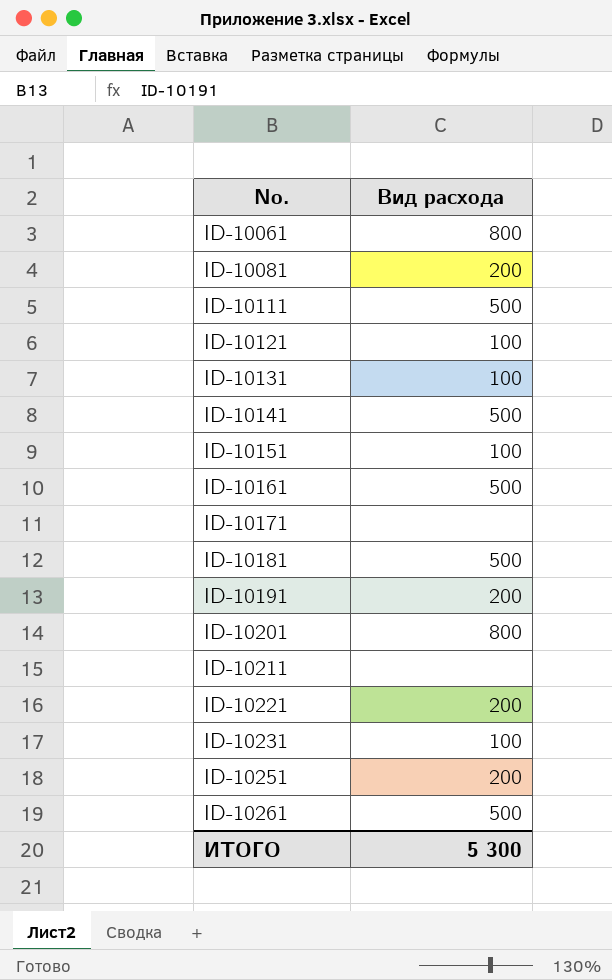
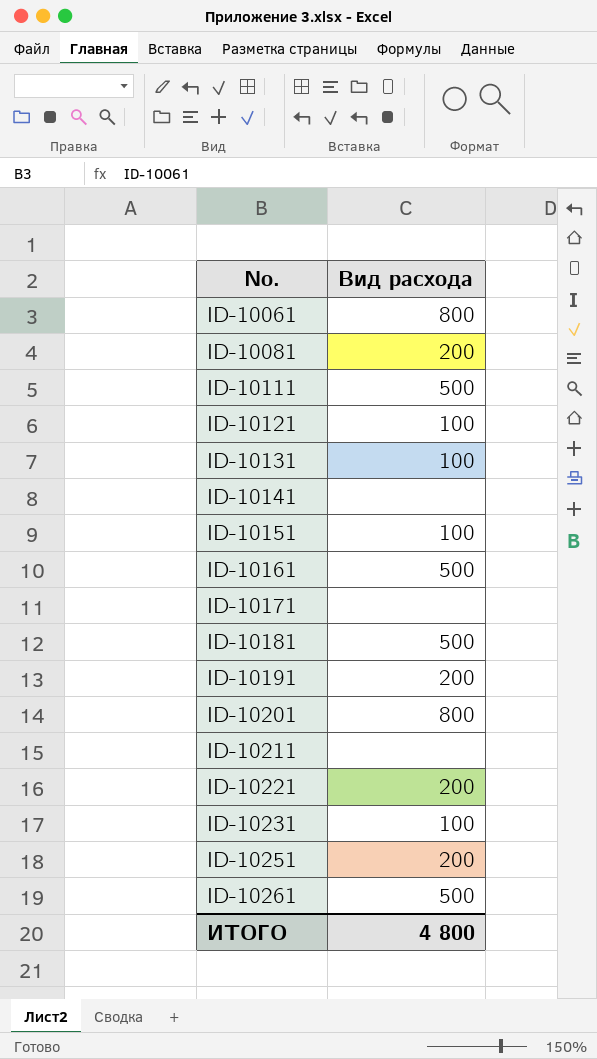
ID-10141 | Вид расхода: 500 -> none
ИТОГО | Вид расхода: 5 300 -> 4 800

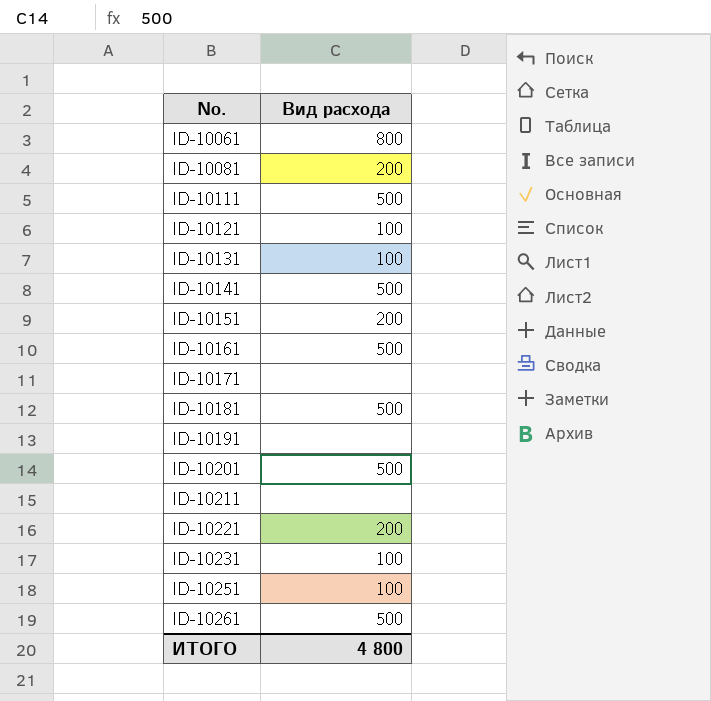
ID-10141 | Вид расхода: none -> 500
ID-10151 | Вид расхода: 100 -> 200
ID-10191 | Вид расхода: 200 -> none
ID-10201 | Вид расхода: 800 -> 500
ID-10251 | Вид расхода: 200 -> 100

